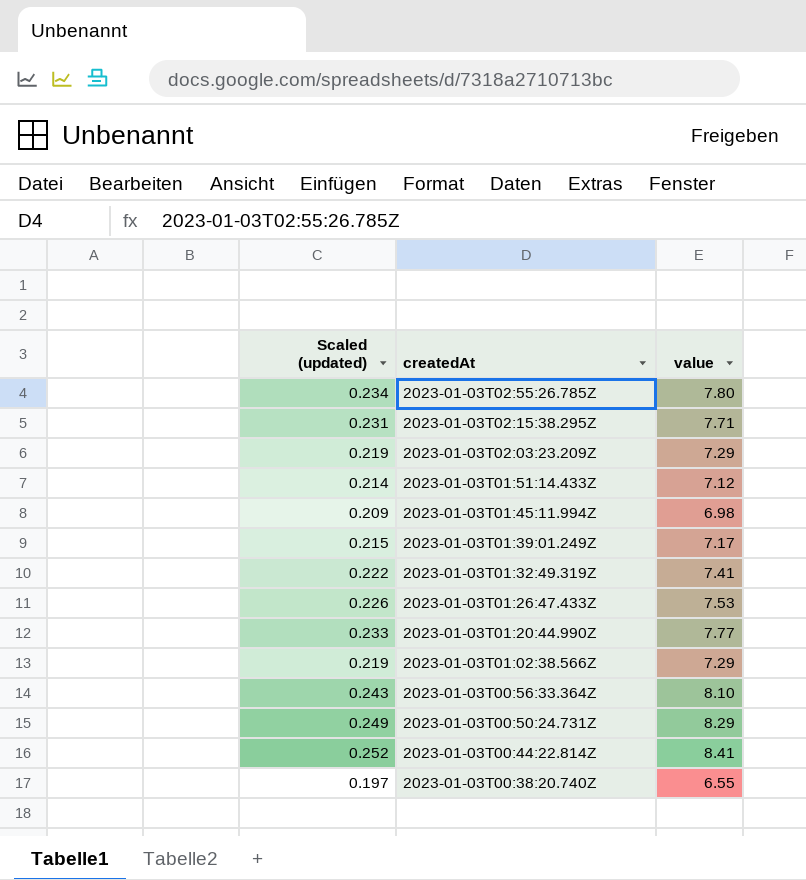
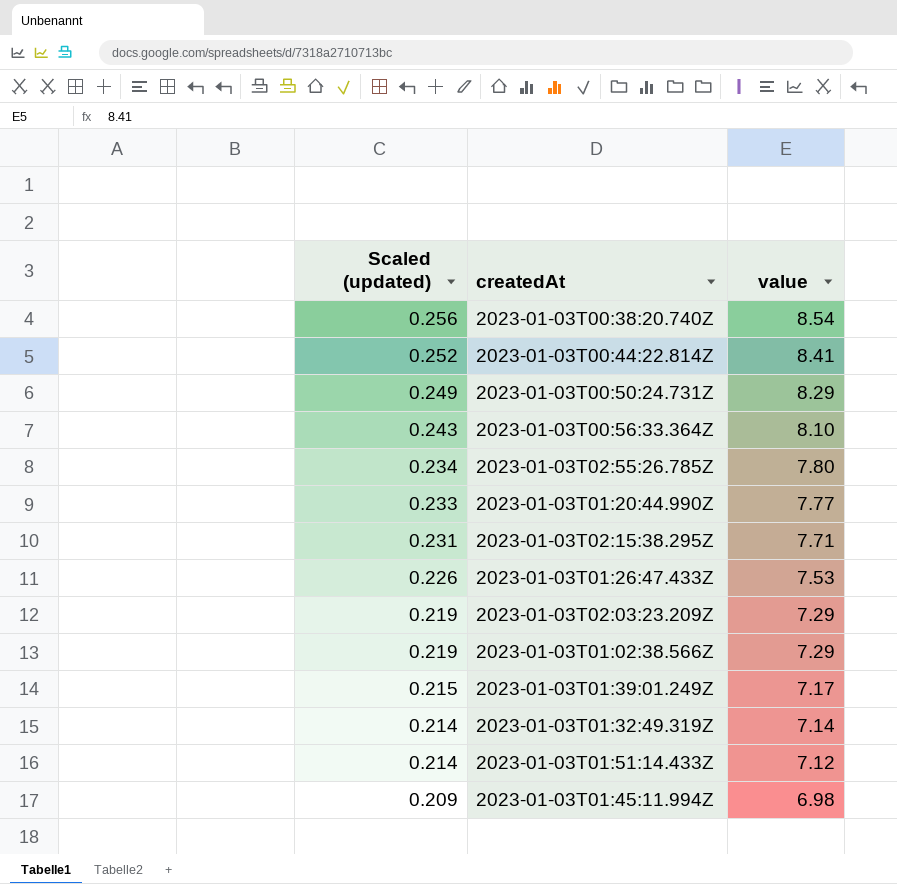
row order: createdAt descending -> Scaled (updated) descending
2023-01-03T00:38:20.740Z | Scaled (updated): 0.197 -> 0.256
2023-01-03T00:38:20.740Z | value: 6.55 -> 8.54
2023-01-03T01:32:49.319Z | Scaled (updated): 0.222 -> 0.214
2023-01-03T01:32:49.319Z | value: 7.41 -> 7.14

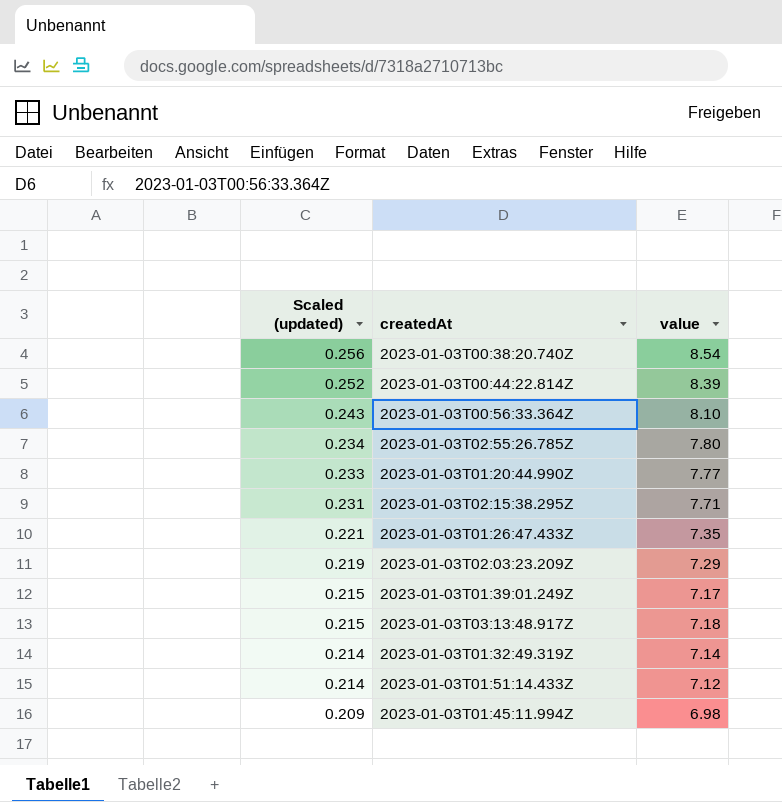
row 2023-01-03T00:50:24.731Z: 0.249 | 8.29 -> none
row 2023-01-03T01:02:38.566Z: 0.219 | 7.29 -> none
2023-01-03T00:44:22.814Z | value: 8.41 -> 8.39
2023-01-03T01:26:47.433Z | Scaled (updated): 0.226 -> 0.221
2023-01-03T01:26:47.433Z | value: 7.53 -> 7.35
row 2023-01-03T03:13:48.917Z: none -> 0.215 | 7.18

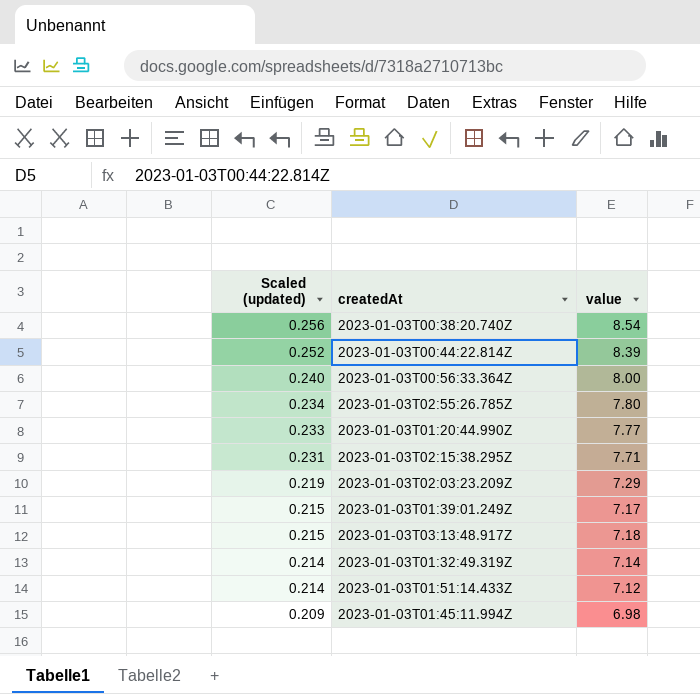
row 2023-01-03T01:26:47.433Z: 0.221 | 7.35 -> none
2023-01-03T00:56:33.364Z | Scaled (updated): 0.243 -> 0.240
2023-01-03T00:56:33.364Z | value: 8.10 -> 8.00

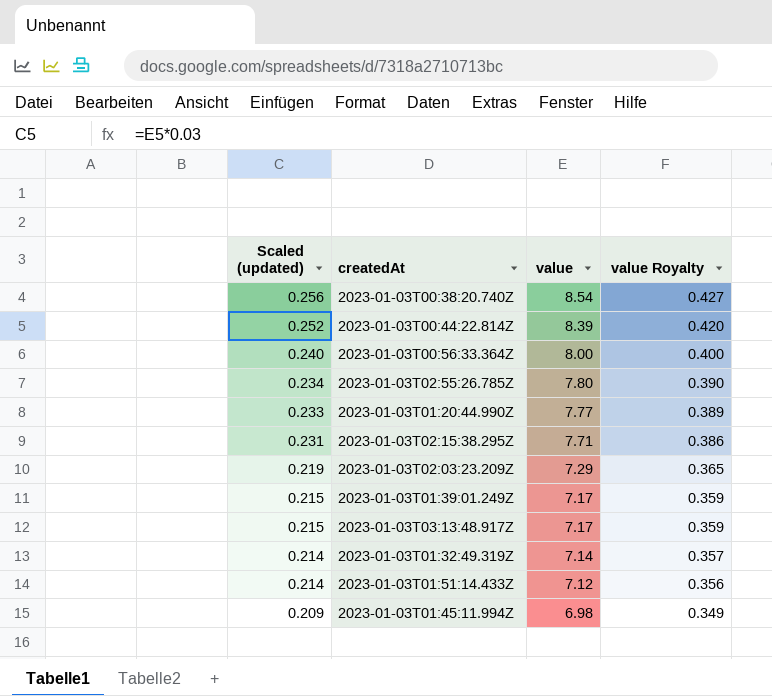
column value Royalty | formula: none -> [value] * 0.05
2023-01-03T03:13:48.917Z | value: 7.18 -> 7.17

